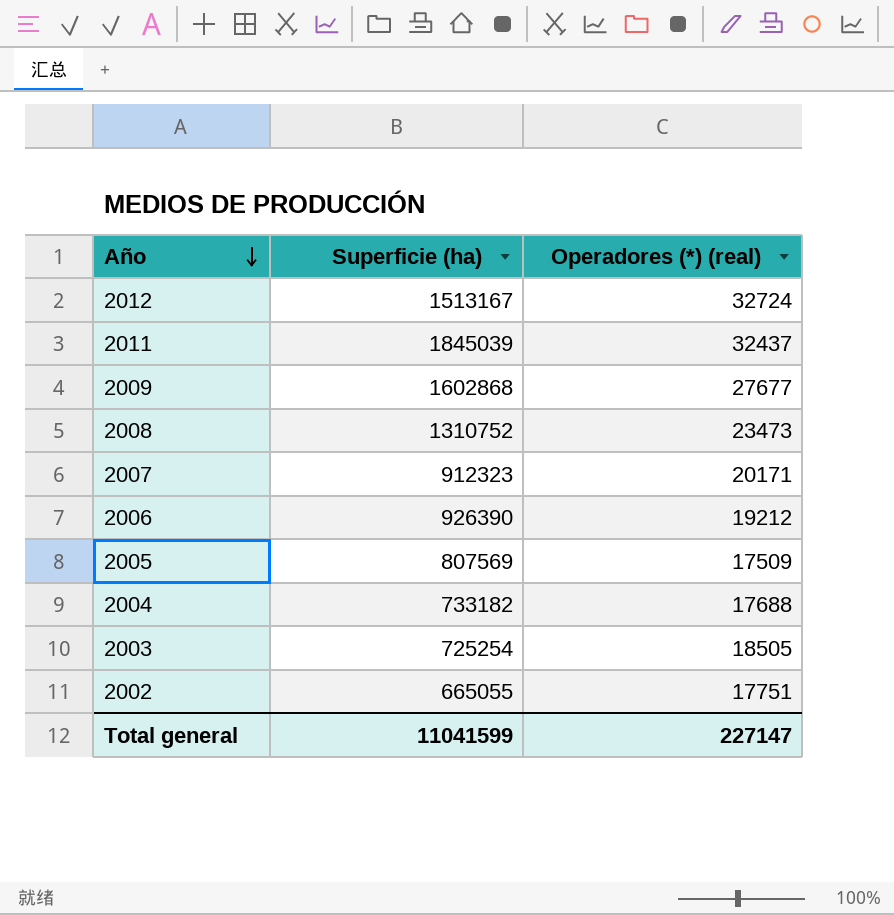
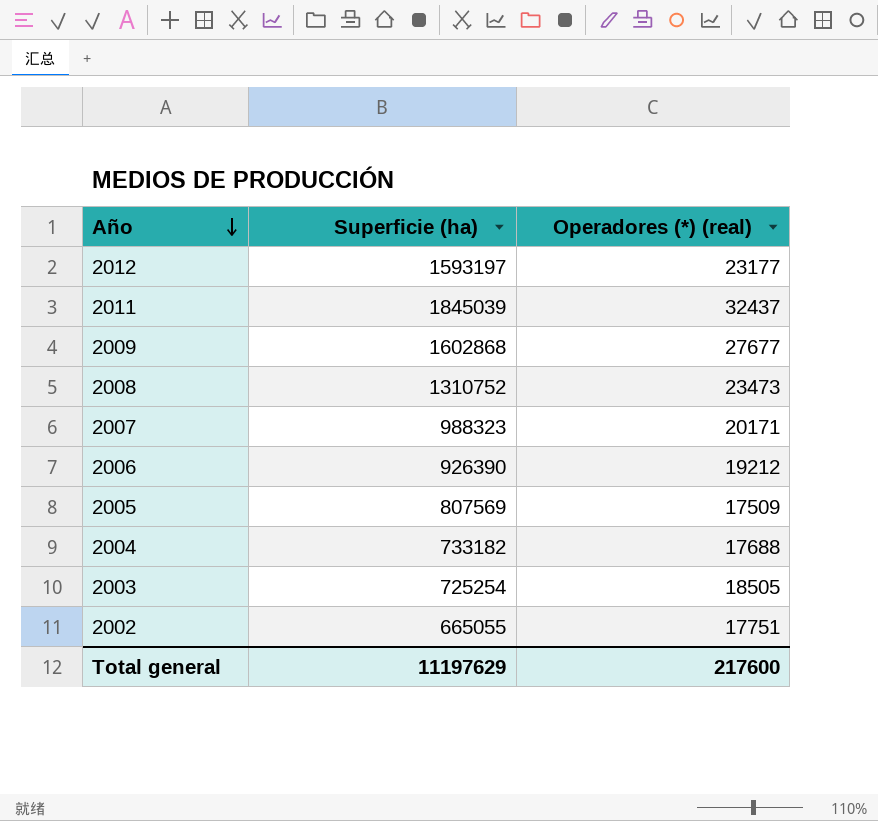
2012 | Superficie (ha): 1513167 -> 1593197
2012 | Operadores (*) (real): 32724 -> 23177
2007 | Superficie (ha): 912323 -> 988323
Total general | Superficie (ha): 11041599 -> 11197629
Total general | Operadores (*) (real): 227147 -> 217600

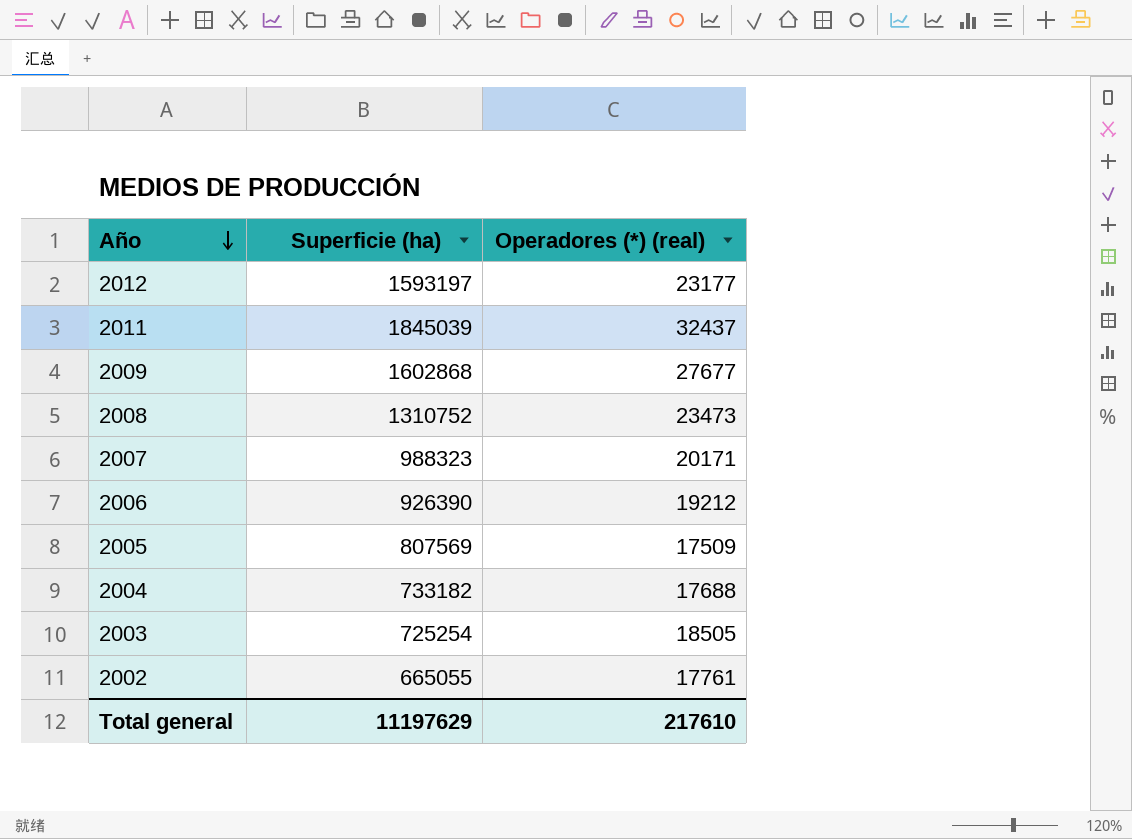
2002 | Operadores (*) (real): 17751 -> 17761
Total general | Operadores (*) (real): 217600 -> 217610

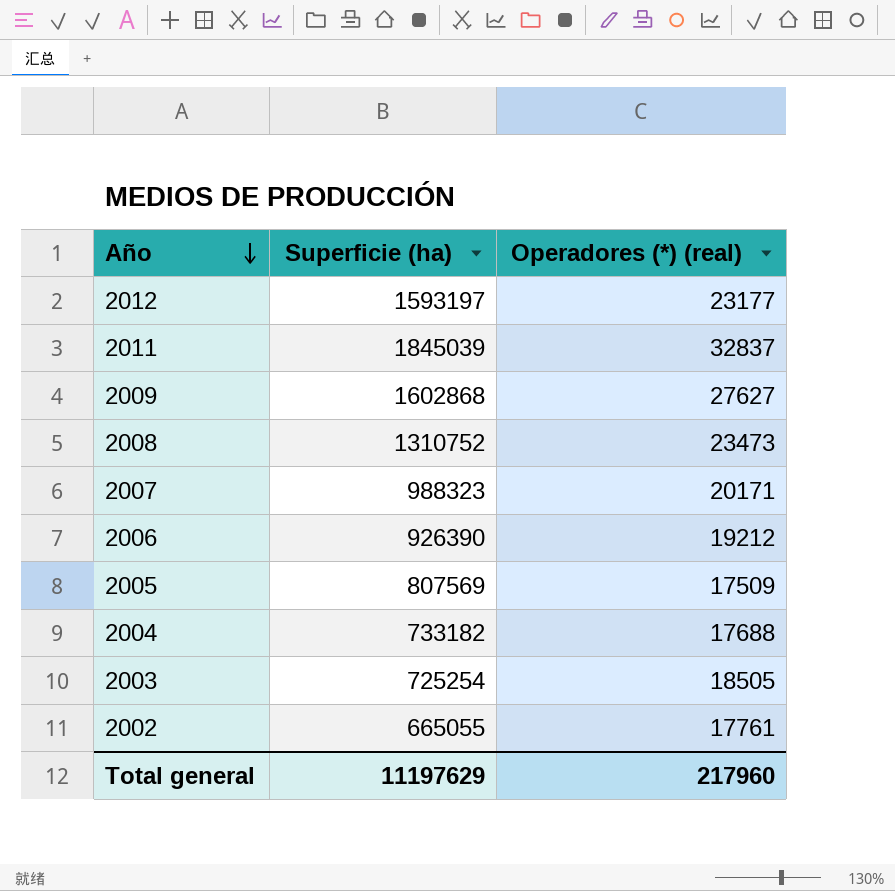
2011 | Operadores (*) (real): 32437 -> 32837
2009 | Operadores (*) (real): 27677 -> 27627
Total general | Operadores (*) (real): 217610 -> 217960

